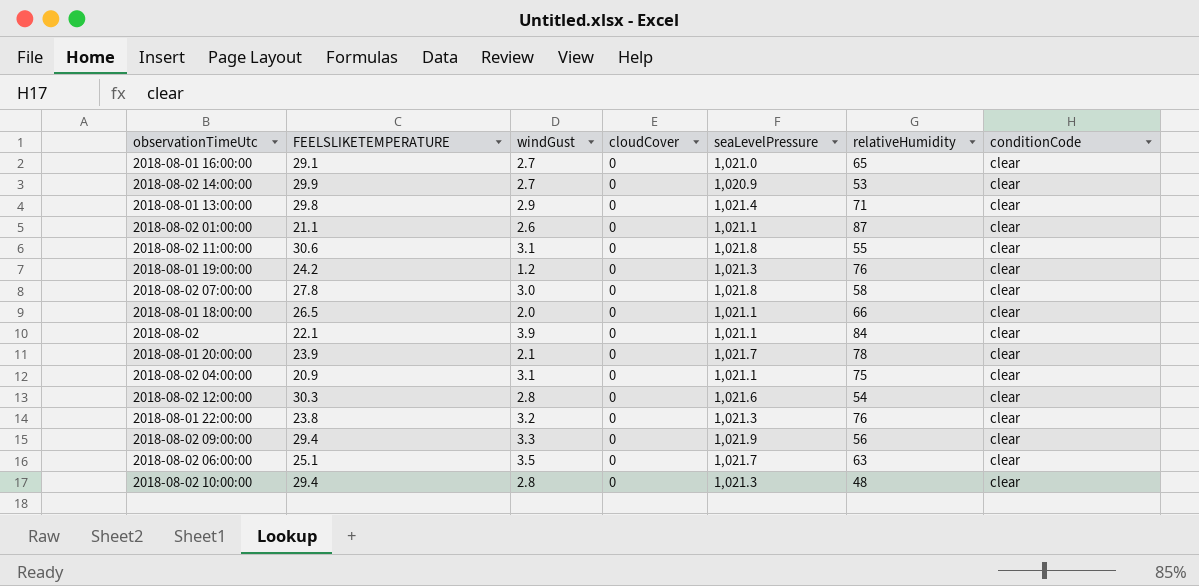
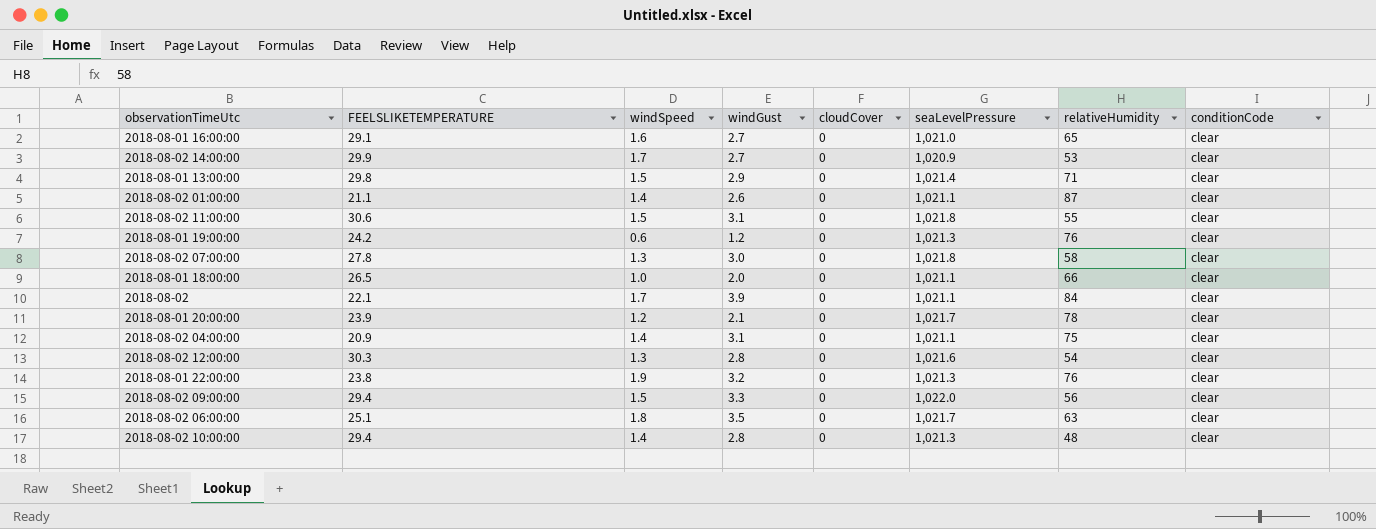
column windSpeed | position: none -> 3
2018-08-02 09:00:00 | seaLevelPressure: 1,021.9 -> 1,022.0

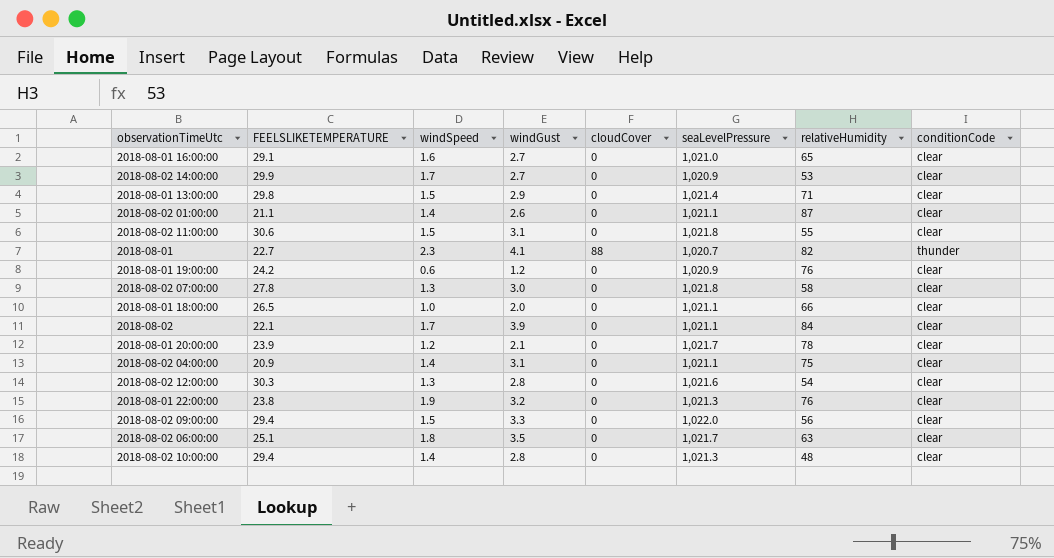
row 2018-08-01: none -> 22.7 | 2.3 | 4.1 | 88 | 1,020.7 | 82 | thunder
2018-08-01 19:00:00 | seaLevelPressure: 1,021.3 -> 1,020.9

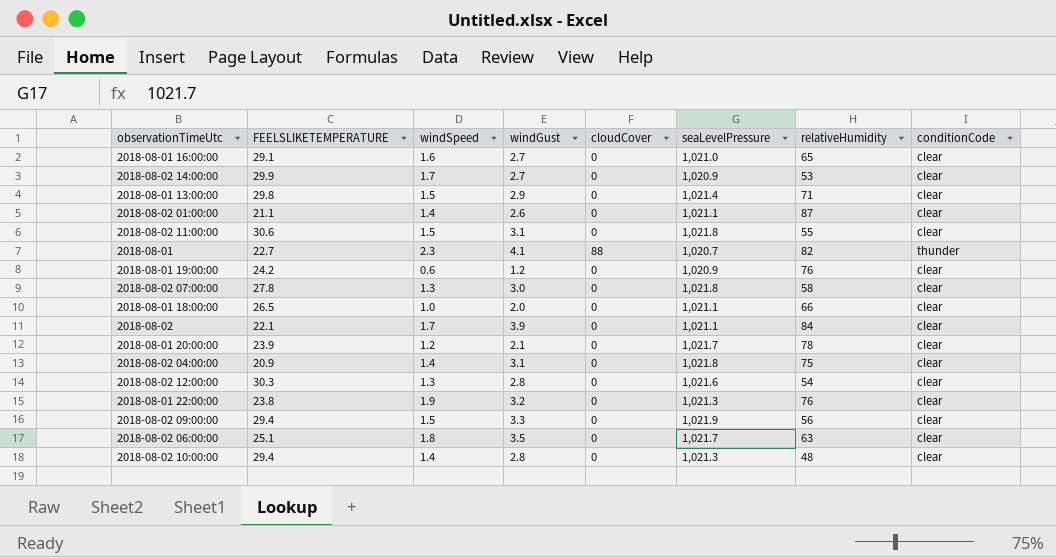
2018-08-02 04:00:00 | seaLevelPressure: 1,021.1 -> 1,021.8
2018-08-02 09:00:00 | seaLevelPressure: 1,022.0 -> 1,021.9

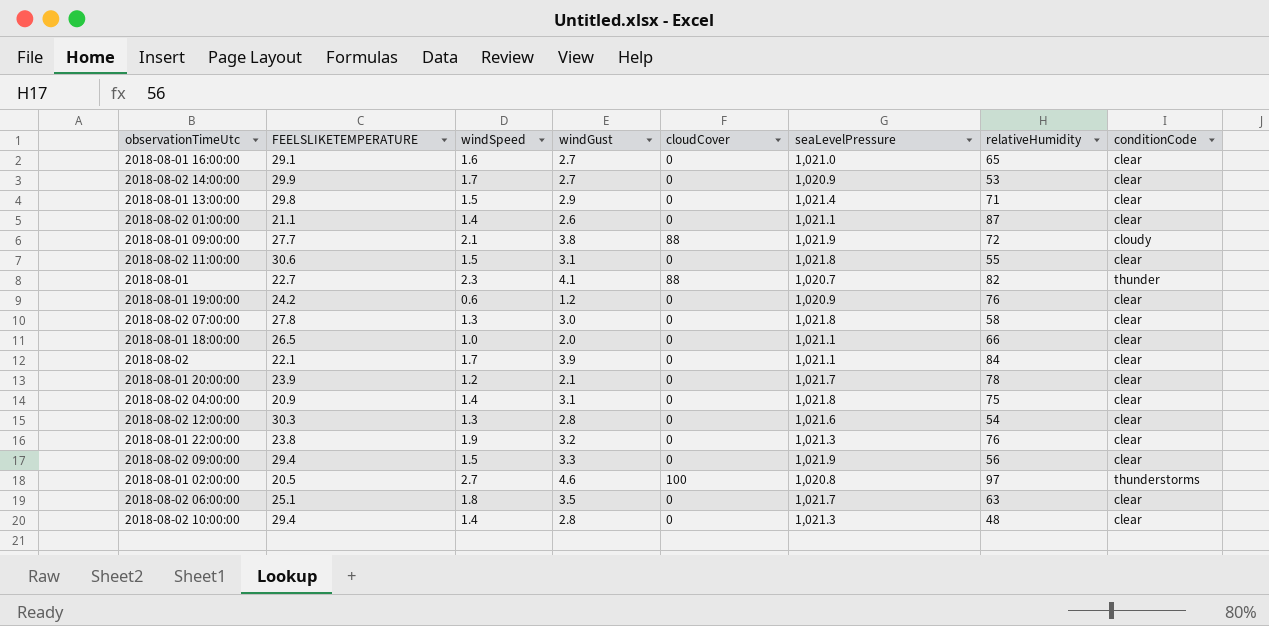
row 2018-08-01 09:00:00: none -> 27.7 | 2.1 | 3.8 | 88 | 1,021.9 | 72 | cloudy
row 2018-08-01 02:00:00: none -> 20.5 | 2.7 | 4.6 | 100 | 1,020.8 | 97 | thunderstorms

